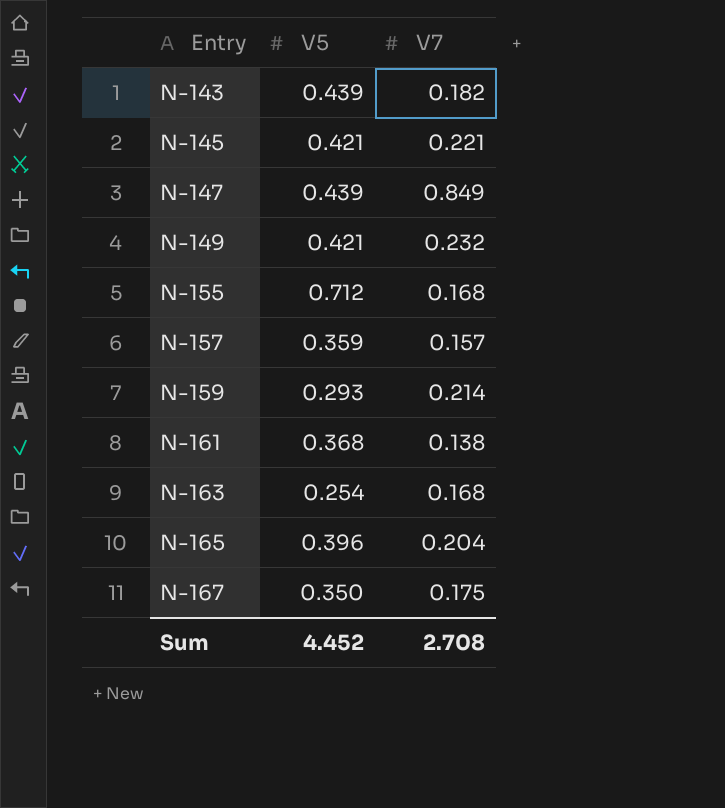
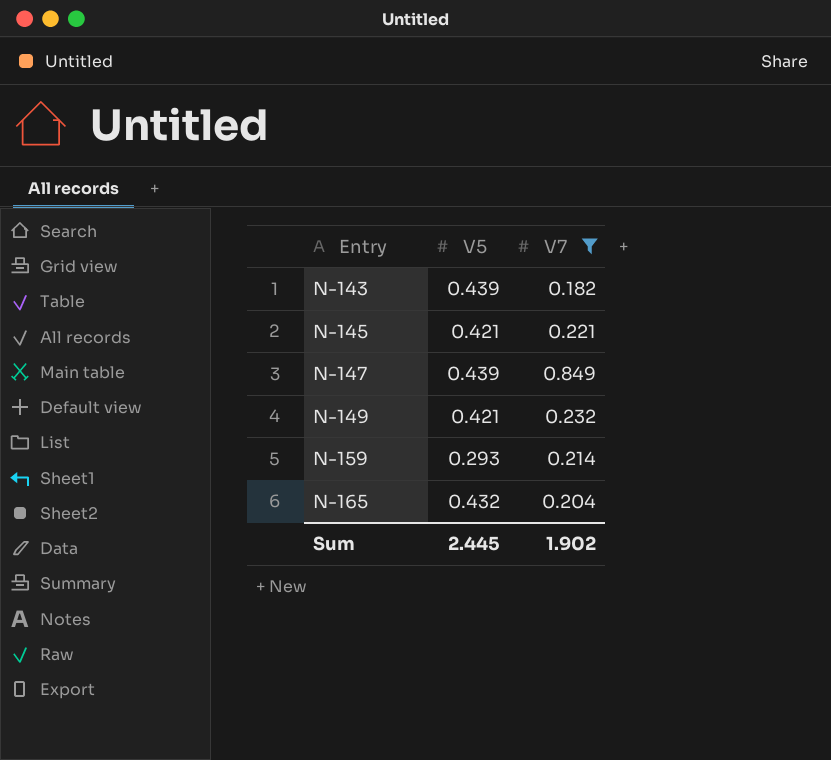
filter: none -> V7 >= 0.182
N-165 | V5: 0.396 -> 0.432
Sum | V5: 4.452 -> 2.445
Sum | V7: 2.708 -> 1.902

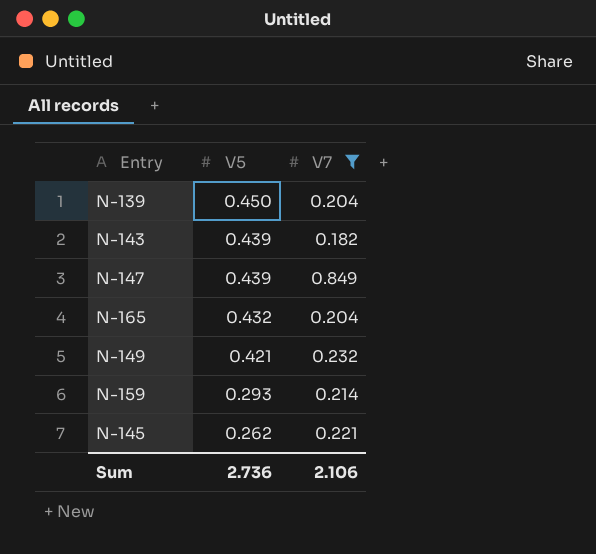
row order: Entry ascending -> V5 descending
row N-139: none -> 0.450 | 0.204
N-145 | V5: 0.421 -> 0.262
Sum | V5: 2.445 -> 2.736
Sum | V7: 1.902 -> 2.106

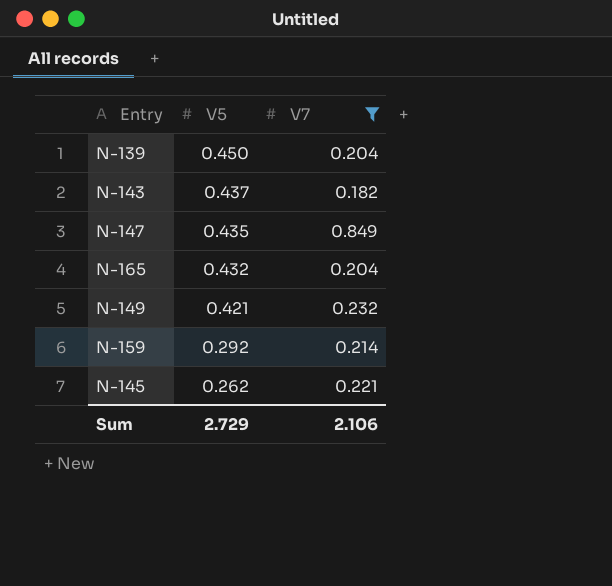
N-143 | V5: 0.439 -> 0.437
N-147 | V5: 0.439 -> 0.435
N-159 | V5: 0.293 -> 0.292
Sum | V5: 2.736 -> 2.729

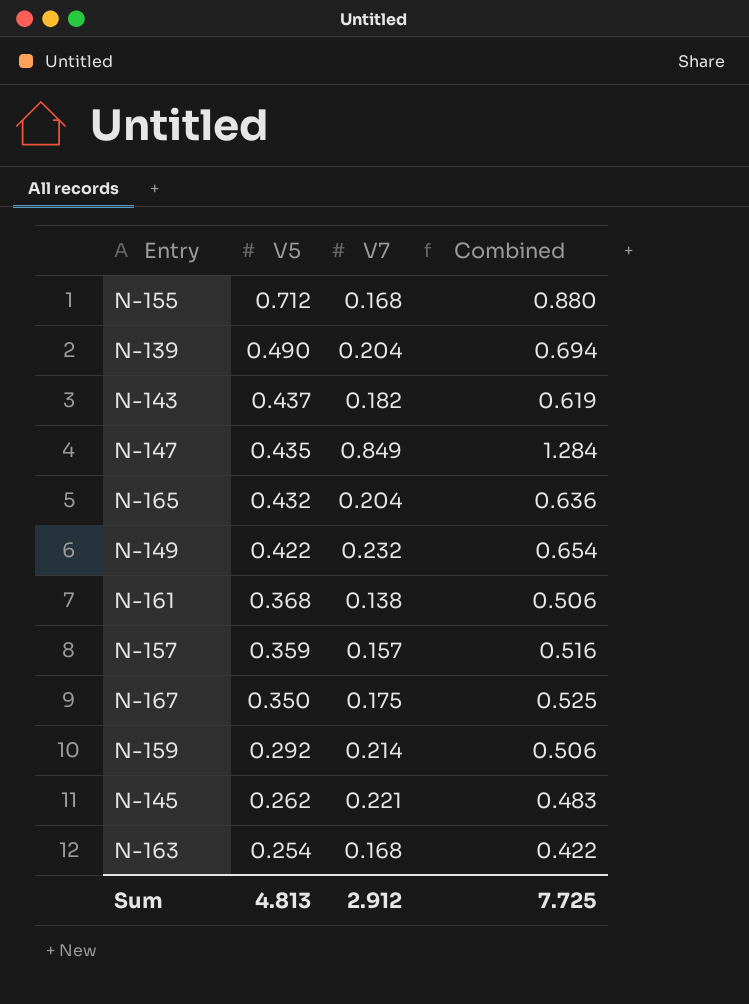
filter: V7 >= 0.182 -> none
column Combined | formula: none -> [V5] + [V7]
N-139 | V5: 0.450 -> 0.490
N-149 | V5: 0.421 -> 0.422
Sum | V5: 2.729 -> 4.813
Sum | V7: 2.106 -> 2.912

